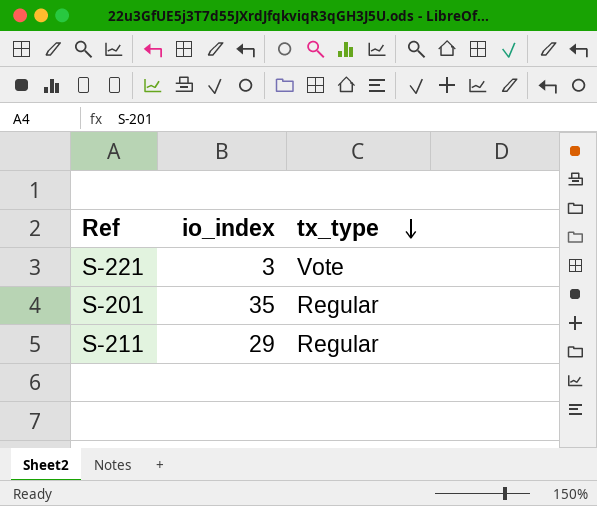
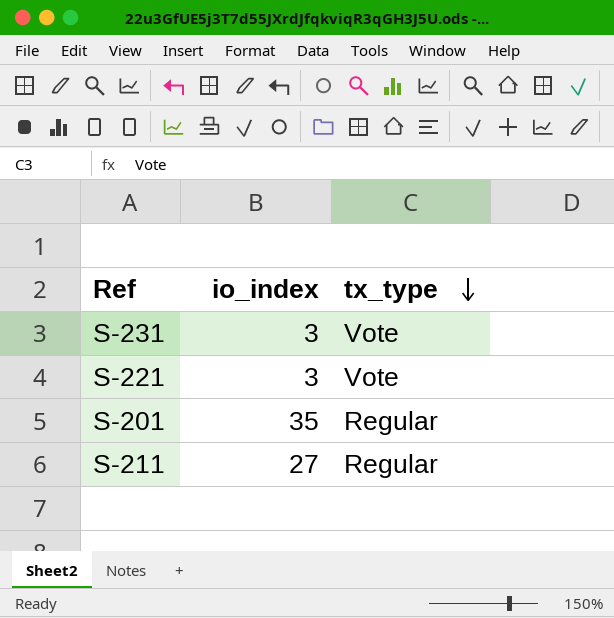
row S-231: none -> 3 | Vote
S-211 | io_index: 29 -> 27

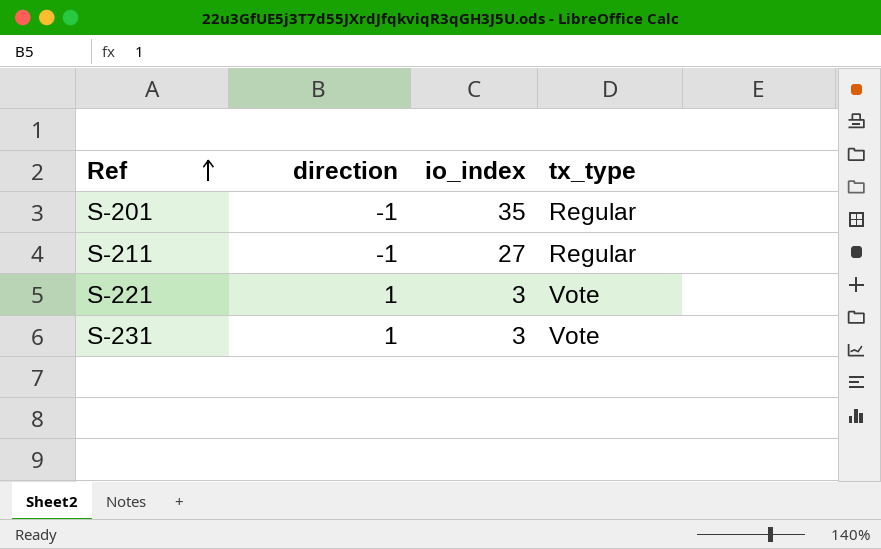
row order: tx_type descending -> Ref ascending
column direction | position: none -> 2

